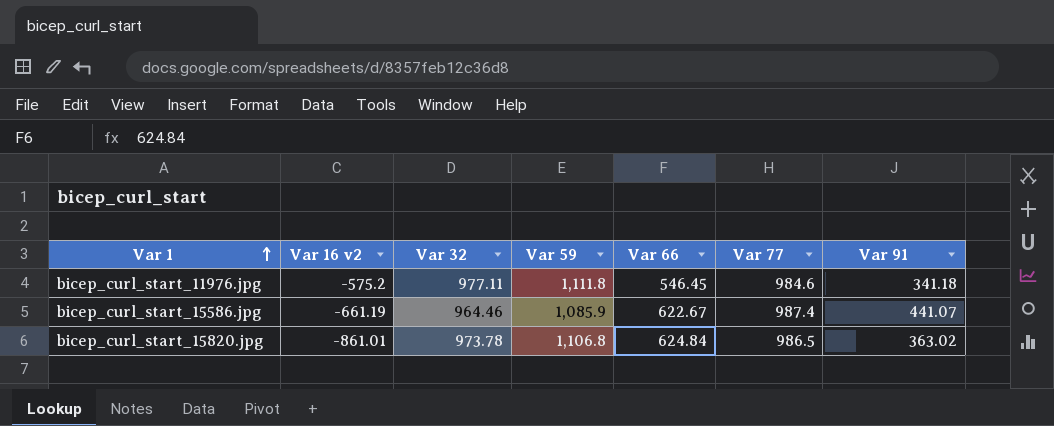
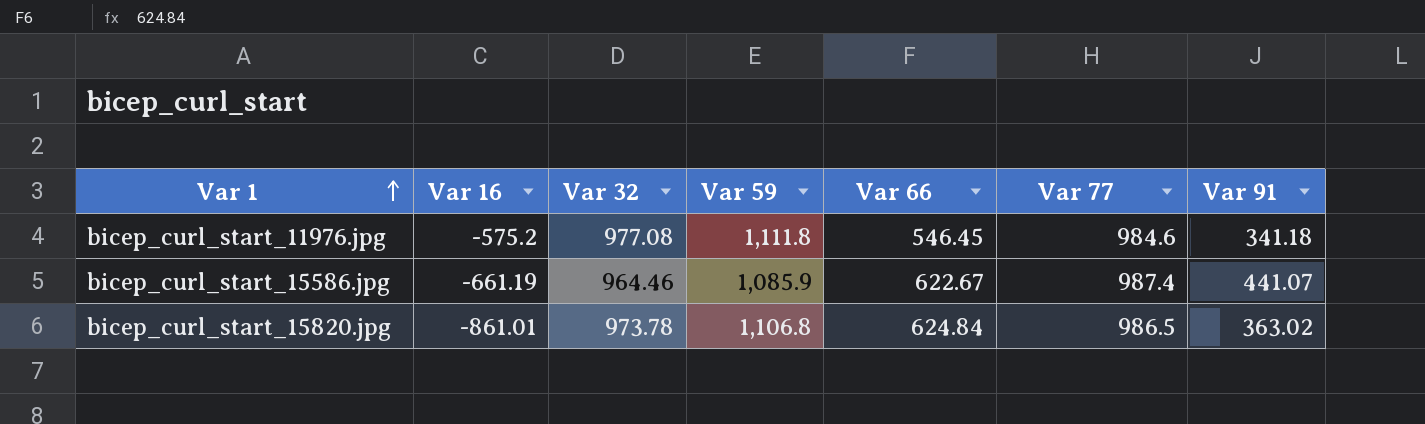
column name: Var 16 v2 -> Var 16
bicep_curl_start_11976.jpg | Var 32: 977.11 -> 977.08

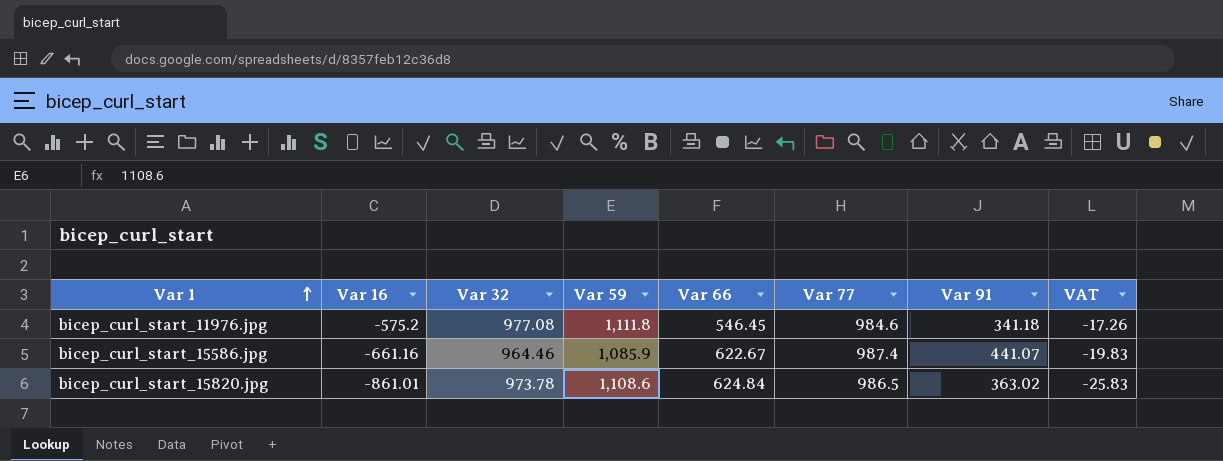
column VAT | formula: none -> [Var 16] * 0.03
bicep_curl_start_15586.jpg | Var 16: -661.19 -> -661.16
bicep_curl_start_15820.jpg | Var 59: 1,106.8 -> 1,108.6

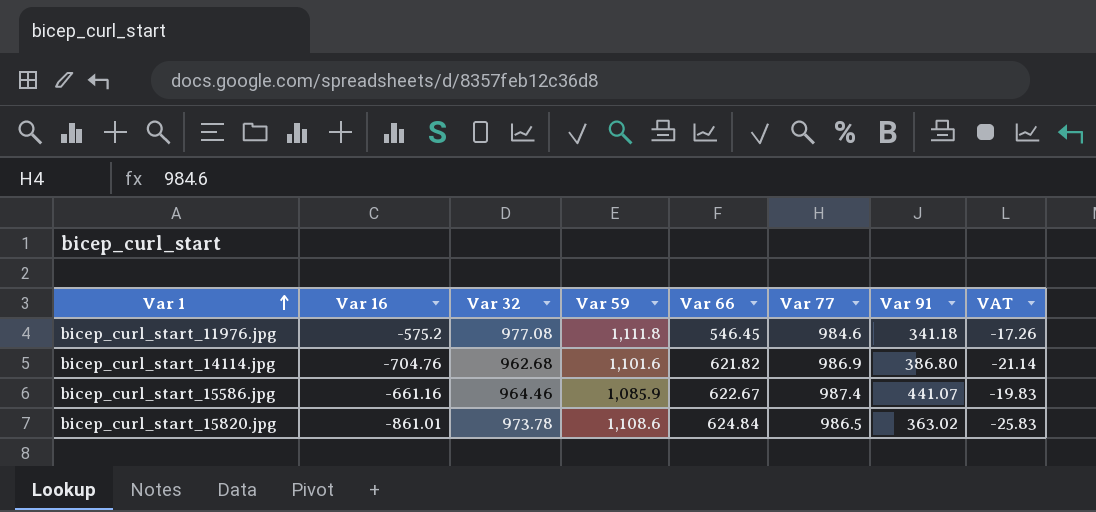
row bicep_curl_start_14114.jpg: none -> -704.76 | 962.68 | 1,101.6 | 621.82 | 986.9 | 386.80 | -21.14

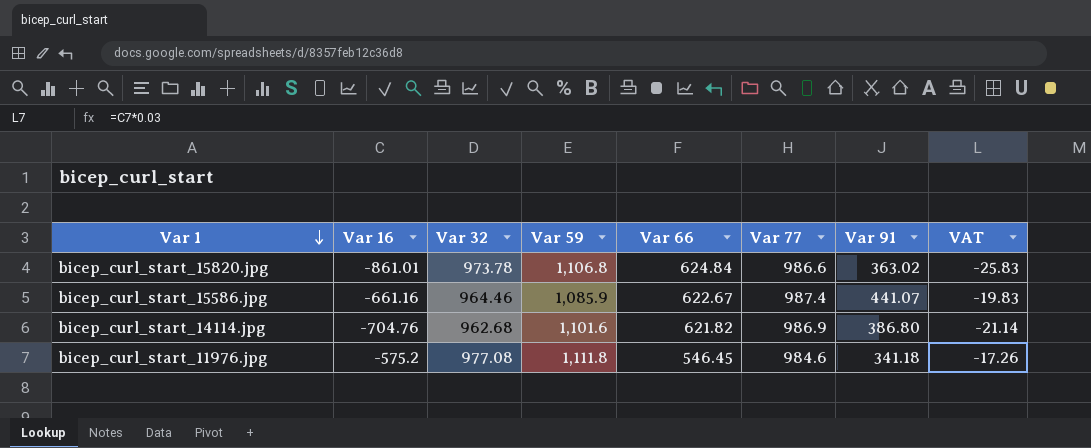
row order: Var 1 ascending -> Var 1 descending
bicep_curl_start_15820.jpg | Var 59: 1,108.6 -> 1,106.8
bicep_curl_start_15820.jpg | Var 77: 986.5 -> 986.6

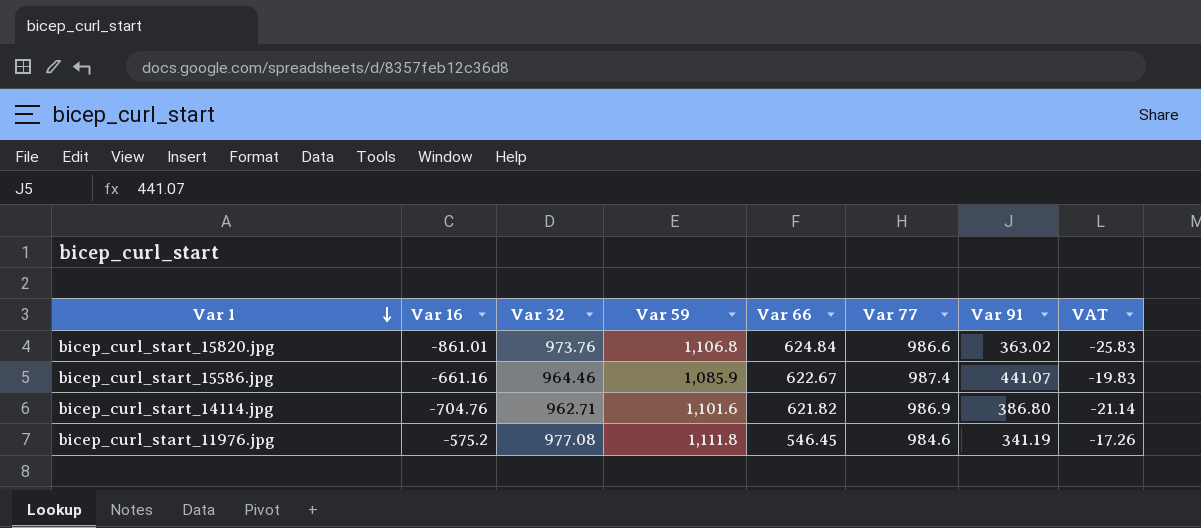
bicep_curl_start_15820.jpg | Var 32: 973.78 -> 973.76
bicep_curl_start_14114.jpg | Var 32: 962.68 -> 962.71
bicep_curl_start_11976.jpg | Var 91: 341.18 -> 341.19

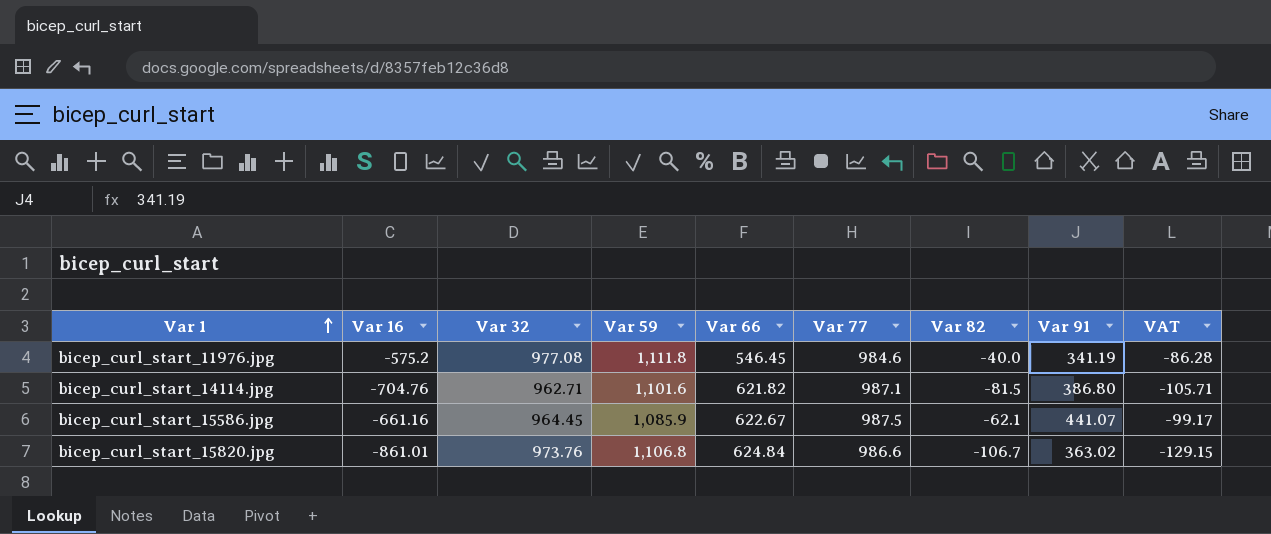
row order: Var 1 descending -> Var 1 ascending
column Var 82 | position: none -> 7
column VAT | formula: [Var 16] * 0.03 -> [Var 16] * 0.15
bicep_curl_start_14114.jpg | Var 77: 986.9 -> 987.1
bicep_curl_start_15586.jpg | Var 32: 964.46 -> 964.45
bicep_curl_start_15586.jpg | Var 77: 987.4 -> 987.5

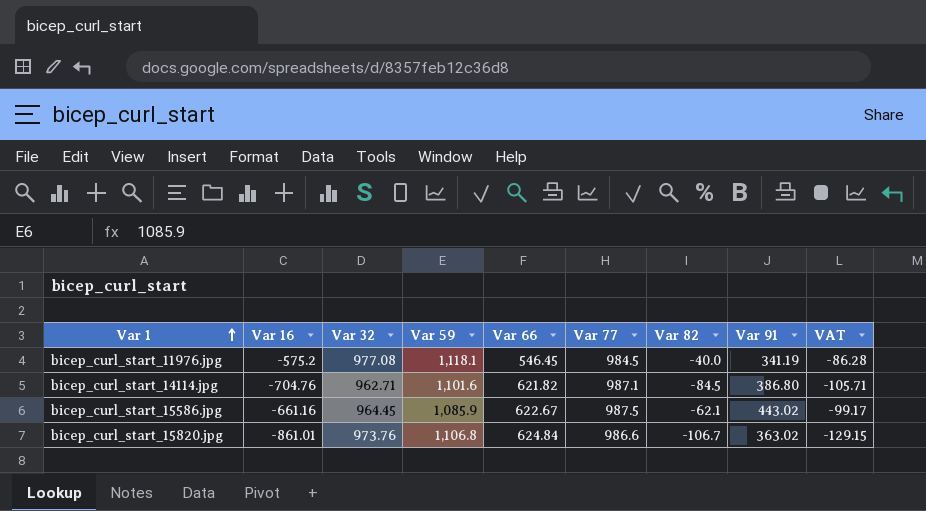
bicep_curl_start_11976.jpg | Var 59: 1,111.8 -> 1,118.1
bicep_curl_start_11976.jpg | Var 77: 984.6 -> 984.5
bicep_curl_start_14114.jpg | Var 82: -81.5 -> -84.5
bicep_curl_start_15586.jpg | Var 91: 441.07 -> 443.02

